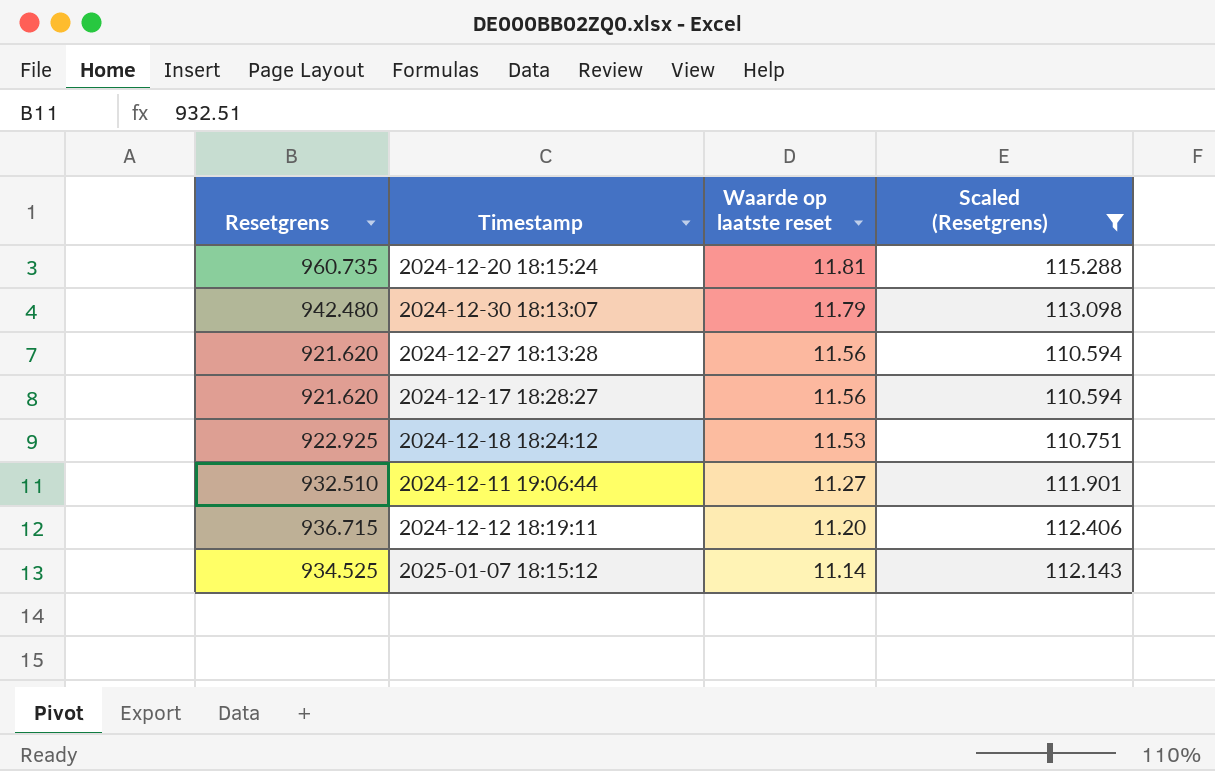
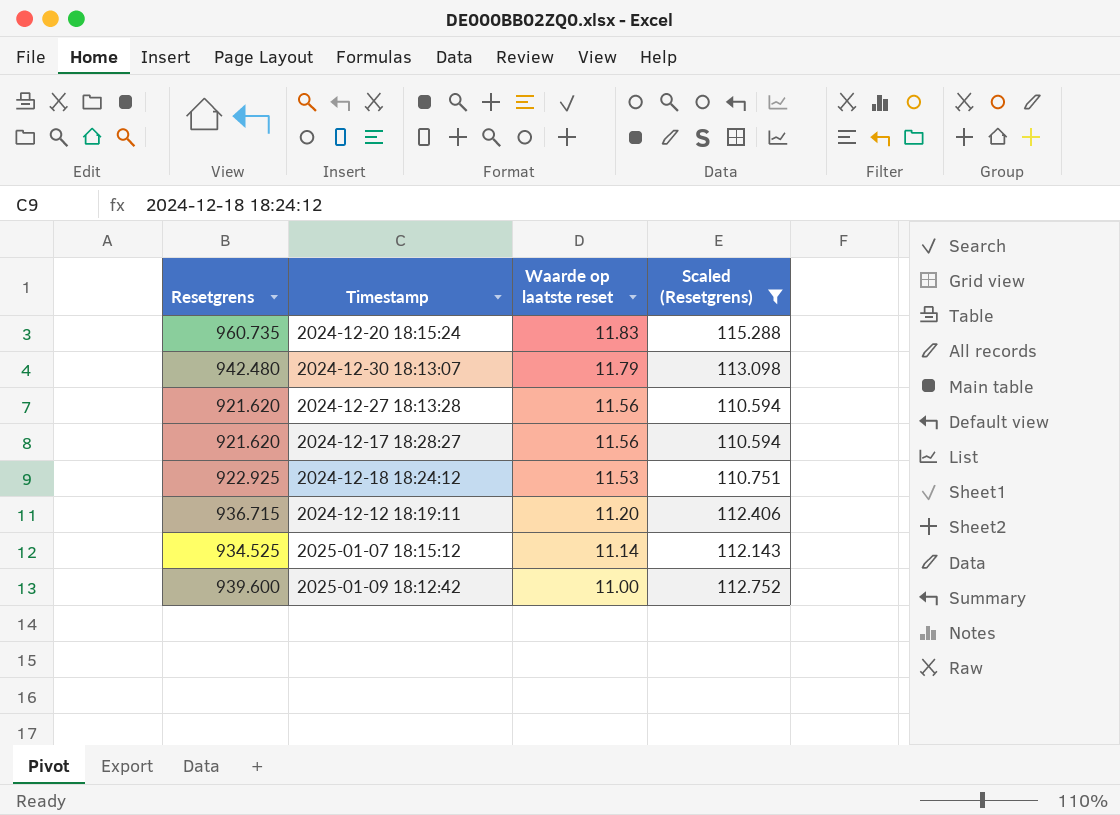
row 2024-12-11 19:06:44: 932.510 | 11.27 | 111.901 -> none
2024-12-20 18:15:24 | Waarde op laatste reset: 11.81 -> 11.83
row 2025-01-09 18:12:42: none -> 939.600 | 11.00 | 112.752

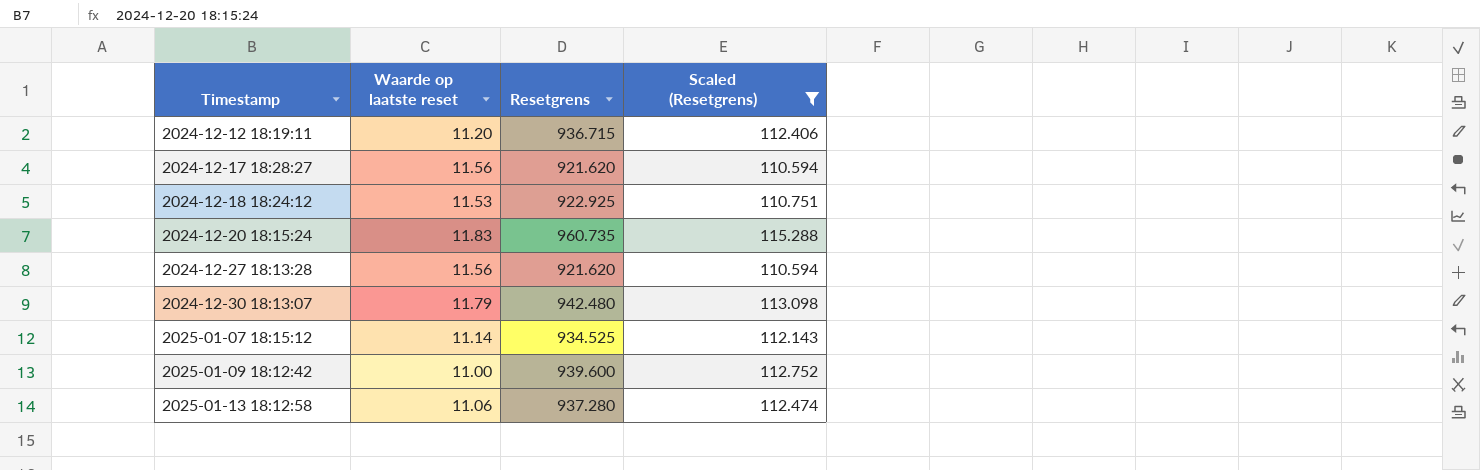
row order: Waarde op laatste reset descending -> Timestamp ascending
column Resetgrens | position: 1 -> 3
row 2025-01-13 18:12:58: none -> 11.06 | 937.280 | 112.474

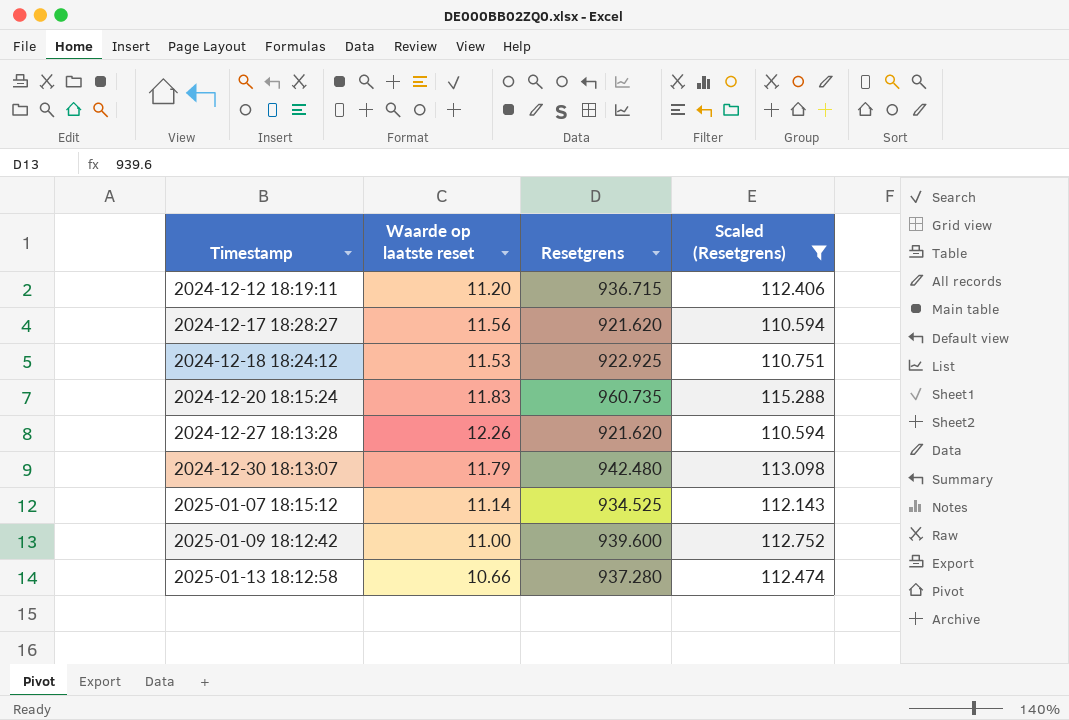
2024-12-27 18:13:28 | Waarde op laatste reset: 11.56 -> 12.26
2025-01-13 18:12:58 | Waarde op laatste reset: 11.06 -> 10.66

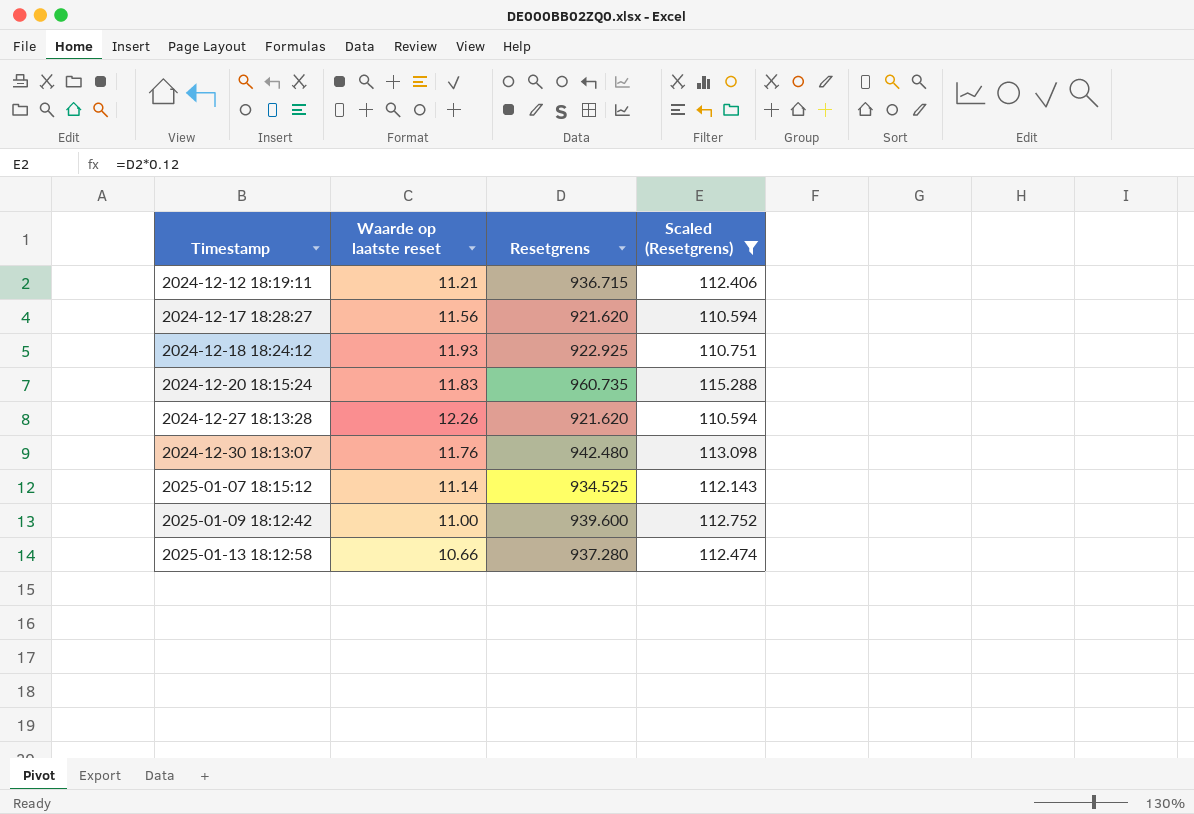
2024-12-12 18:19:11 | Waarde op laatste reset: 11.20 -> 11.21
2024-12-18 18:24:12 | Waarde op laatste reset: 11.53 -> 11.93
2024-12-30 18:13:07 | Waarde op laatste reset: 11.79 -> 11.76

